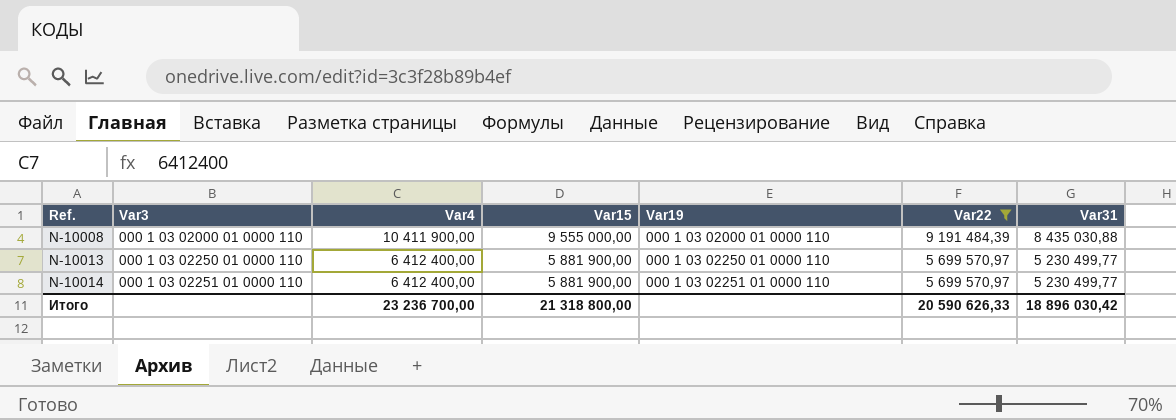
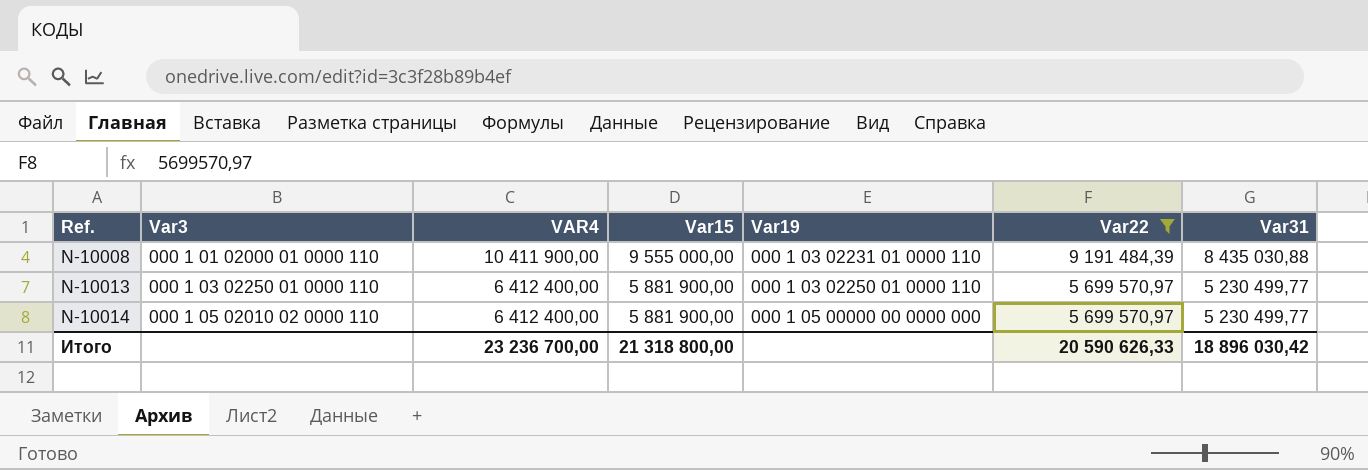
column name: Var4 -> VAR4
N-10008 | Var3: 000 1 03 02000 01 0000 110 -> 000 1 01 02000 01 0000 110
N-10008 | Var19: 000 1 03 02000 01 0000 110 -> 000 1 03 02231 01 0000 110
N-10014 | Var3: 000 1 03 02251 01 0000 110 -> 000 1 05 02010 02 0000 110
N-10014 | Var19: 000 1 03 02251 01 0000 110 -> 000 1 05 00000 00 0000 000

